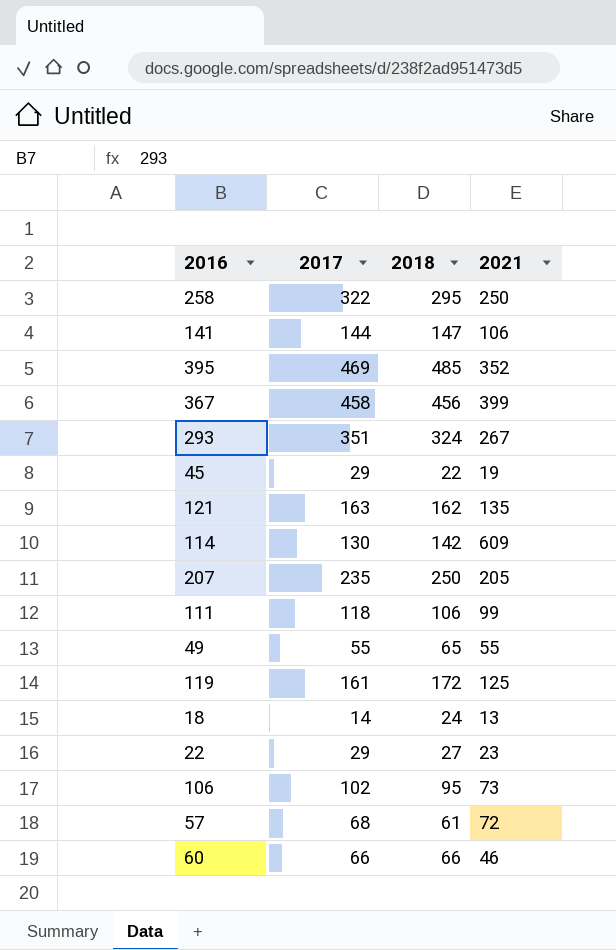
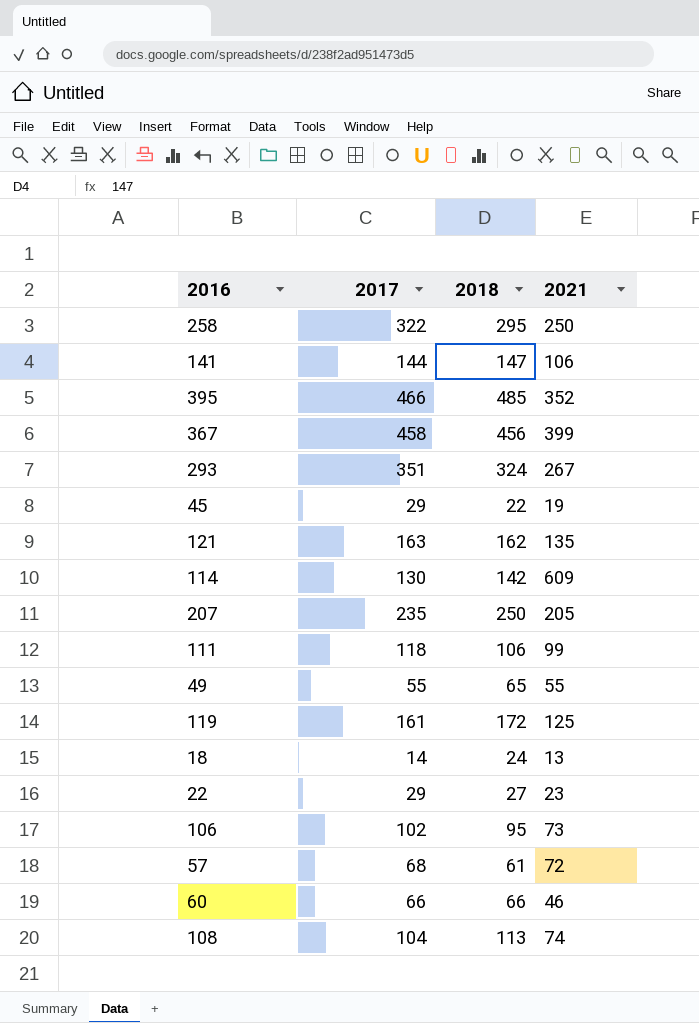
395 | 2017: 469 -> 466
row 108: none -> 104 | 113 | 74

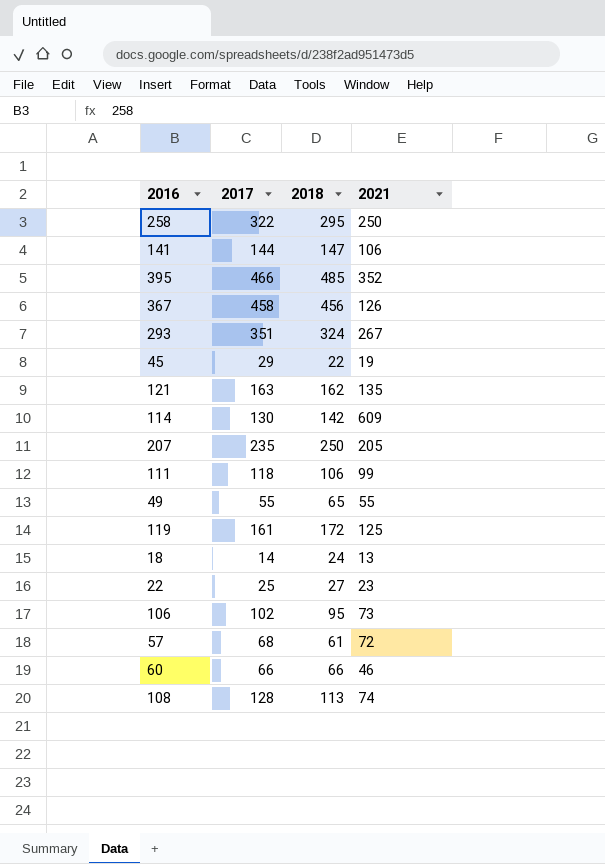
367 | 2021: 399 -> 126
22 | 2017: 29 -> 25
108 | 2017: 104 -> 128

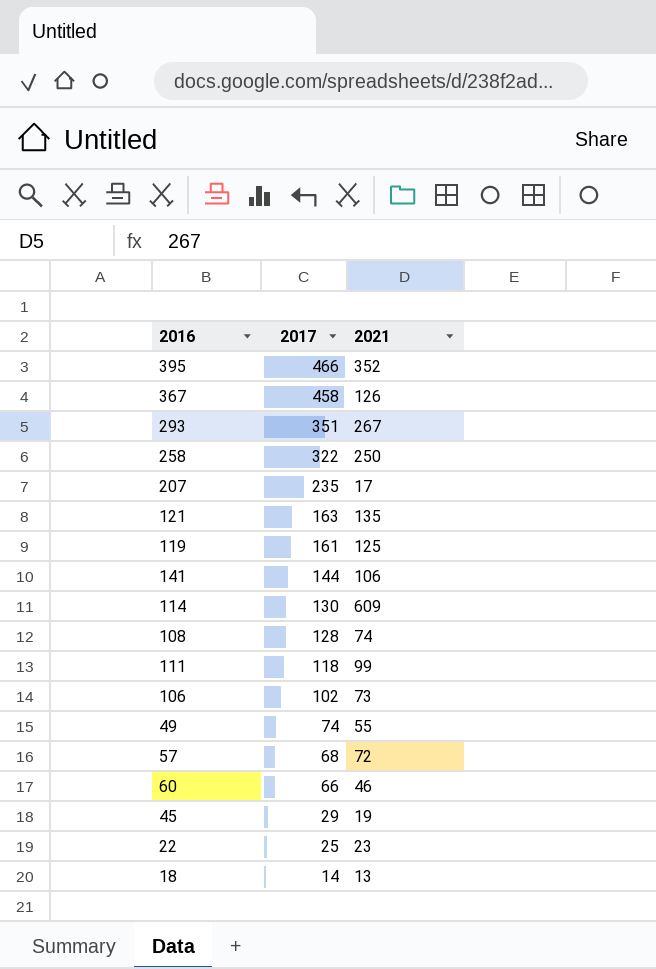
row order: none -> 2017 descending
column 2018 | position: 3 -> none
207 | 2021: 205 -> 17
49 | 2017: 55 -> 74

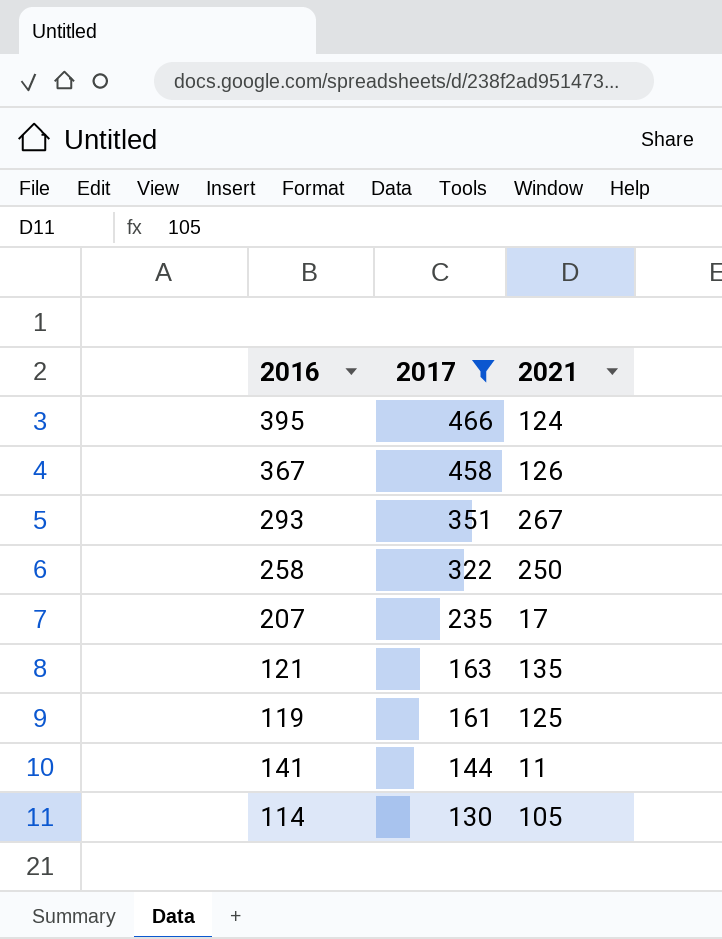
filter: none -> 2017 >= 130
395 | 2021: 352 -> 124
141 | 2021: 106 -> 11
114 | 2021: 609 -> 105

